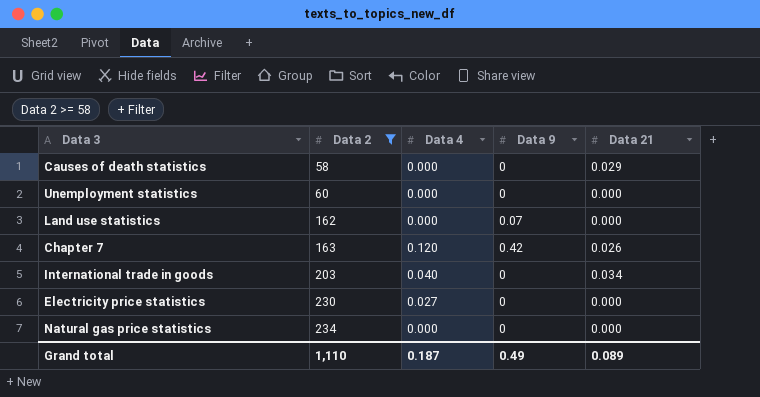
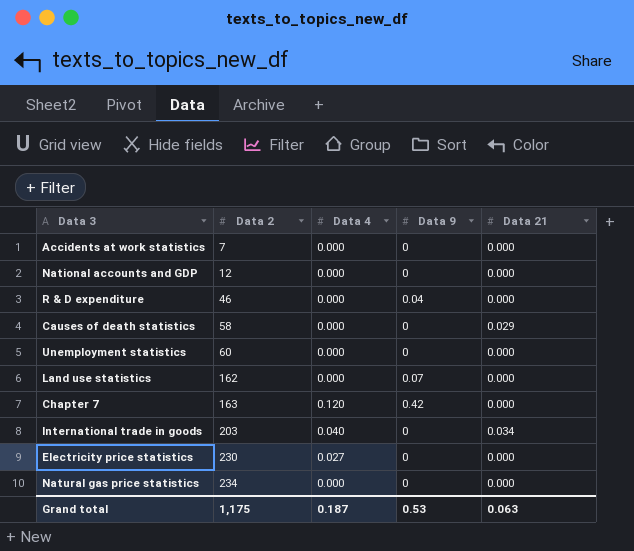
filter: Data 2 >= 58 -> none
Chapter 7 | Data 21: 0.026 -> 0.000
Grand total | Data 2: 1,110 -> 1,175
Grand total | Data 9: 0.49 -> 0.53
Grand total | Data 21: 0.089 -> 0.063

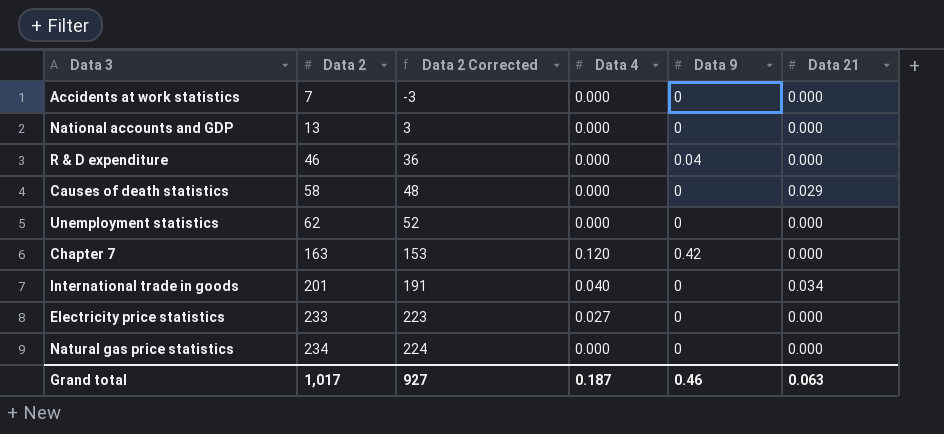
column Data 2 Corrected | formula: none -> [Data 2] - 10
row Land use statistics: 162 | 0.000 | 0.07 | 0.000 -> none
National accounts and GDP | Data 2: 12 -> 13
Unemployment statistics | Data 2: 60 -> 62
International trade in goods | Data 2: 203 -> 201
Electricity price statistics | Data 2: 230 -> 233
Grand total | Data 2: 1,175 -> 1,017
Grand total | Data 9: 0.53 -> 0.46

